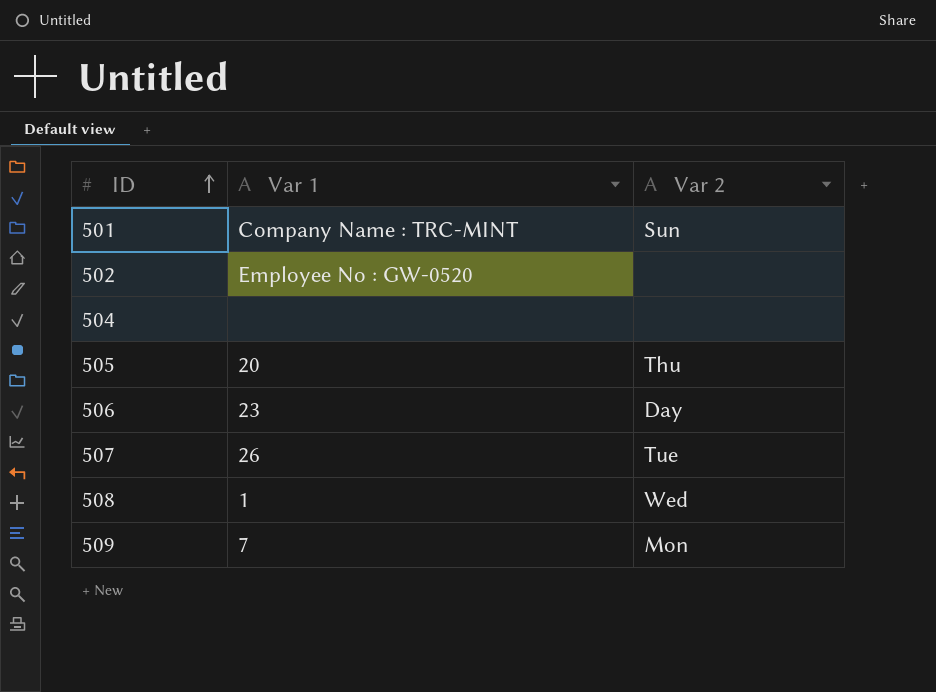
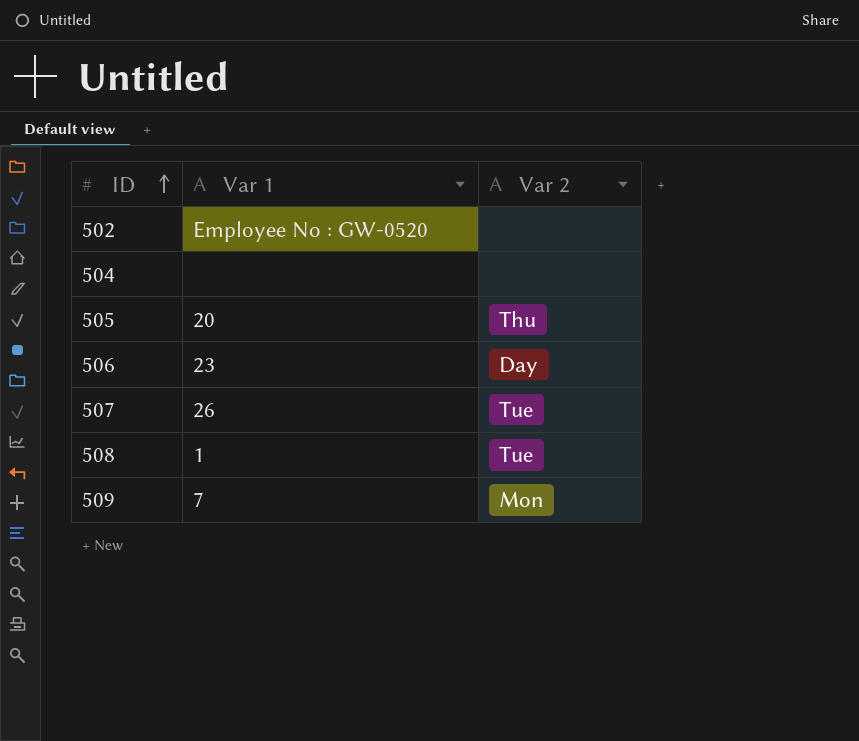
row 501: Company Name : TRC-MINT | Sun -> none
508 | Var 2: Wed -> Tue

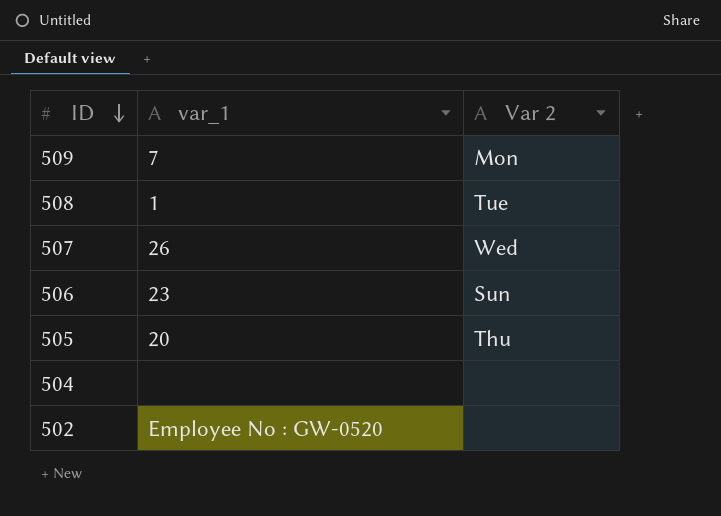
row order: ID ascending -> ID descending
column name: Var 1 -> var_1
507 | Var 2: Tue -> Wed
506 | Var 2: Day -> Sun

